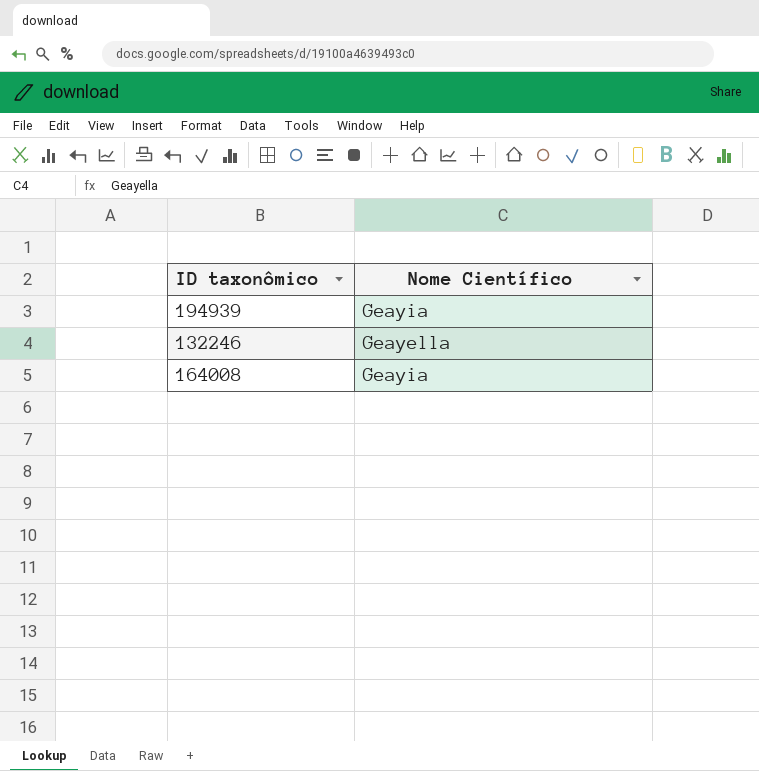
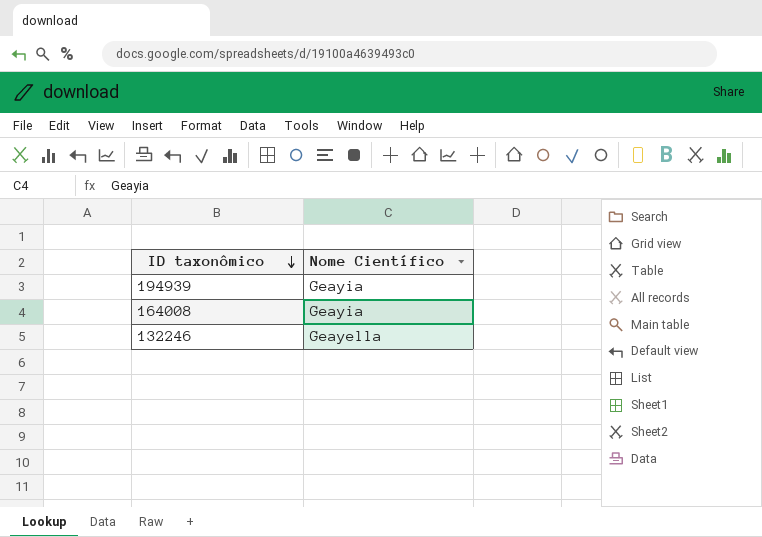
row order: none -> ID taxonômico descending

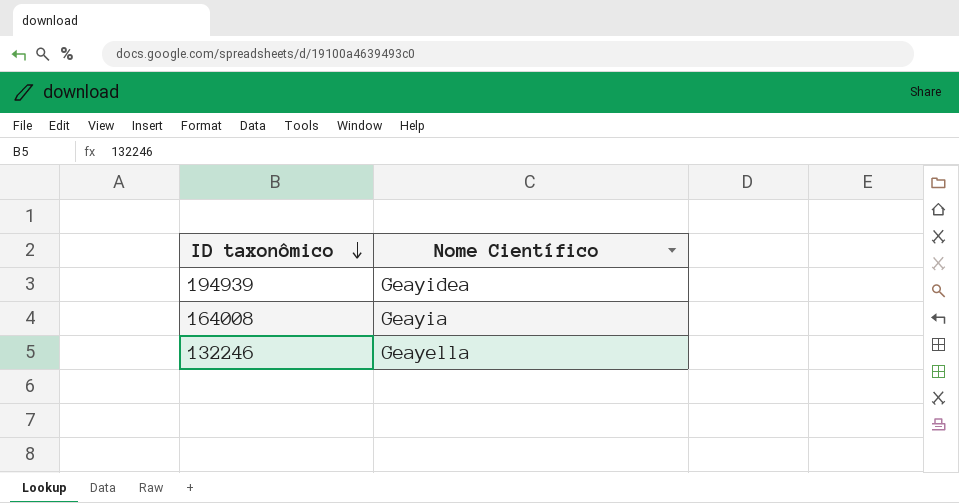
194939 | Nome Científico: Geayia -> Geayidea

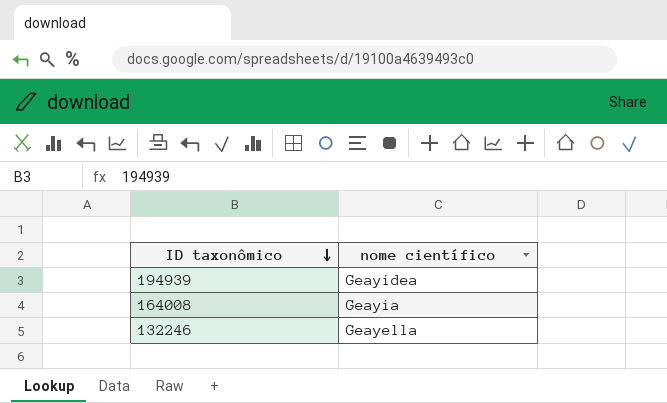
column name: Nome Científico -> nome científico

